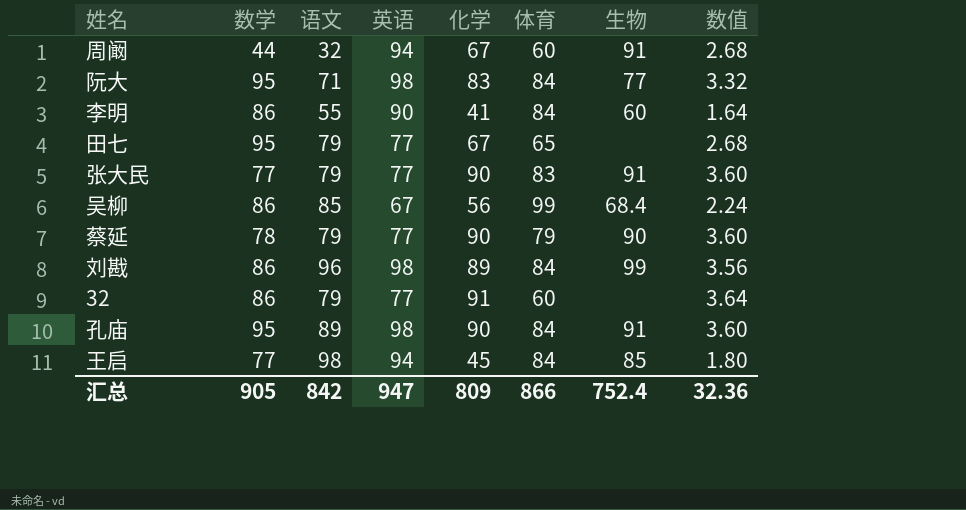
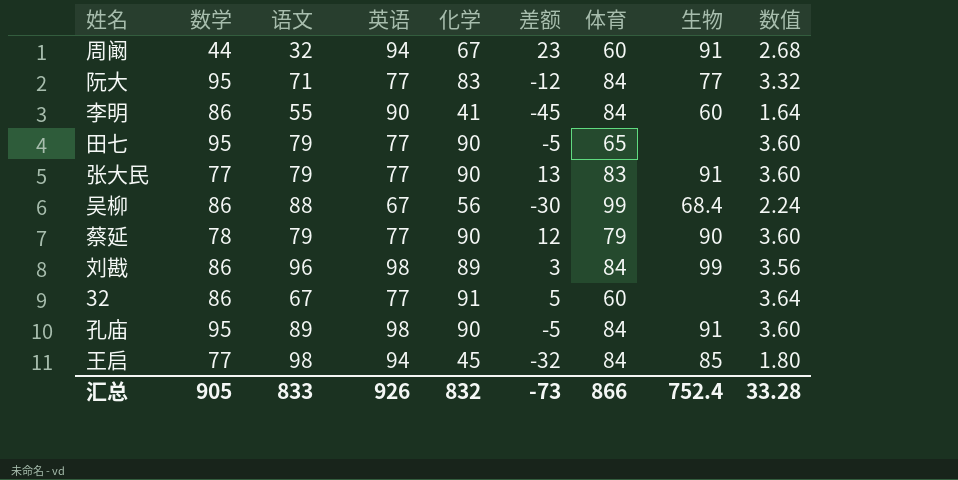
column 差额 | formula: none -> [化学] - [数学]
阮大 | 英语: 98 -> 77
田七 | 化学: 67 -> 90
田七 | 数值: 2.68 -> 3.60
吴柳 | 语文: 85 -> 88
32 | 语文: 79 -> 67
汇总 | 语文: 842 -> 833
汇总 | 英语: 947 -> 926
汇总 | 化学: 809 -> 832
汇总 | 数值: 32.36 -> 33.28

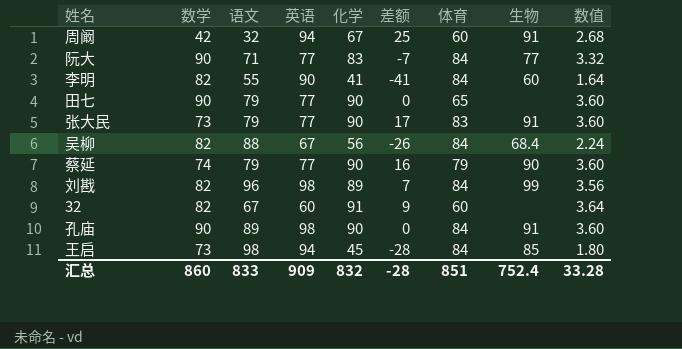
周阚 | 数学: 44 -> 42
周阚 | 差额: 23 -> 25
阮大 | 数学: 95 -> 90
阮大 | 差额: -12 -> -7
李明 | 数学: 86 -> 82
李明 | 差额: -45 -> -41
田七 | 数学: 95 -> 90
田七 | 差额: -5 -> 0
张大民 | 数学: 77 -> 73
张大民 | 差额: 13 -> 17
吴柳 | 数学: 86 -> 82
吴柳 | 差额: -30 -> -26
吴柳 | 体育: 99 -> 84
蔡延 | 数学: 78 -> 74
蔡延 | 差额: 12 -> 16
刘戡 | 数学: 86 -> 82
刘戡 | 差额: 3 -> 7
32 | 数学: 86 -> 82
32 | 英语: 77 -> 60
32 | 差额: 5 -> 9
孔庙 | 数学: 95 -> 90
孔庙 | 差额: -5 -> 0
王启 | 数学: 77 -> 73
王启 | 差额: -32 -> -28
汇总 | 数学: 905 -> 860
汇总 | 英语: 926 -> 909
汇总 | 差额: -73 -> -28
汇总 | 体育: 866 -> 851

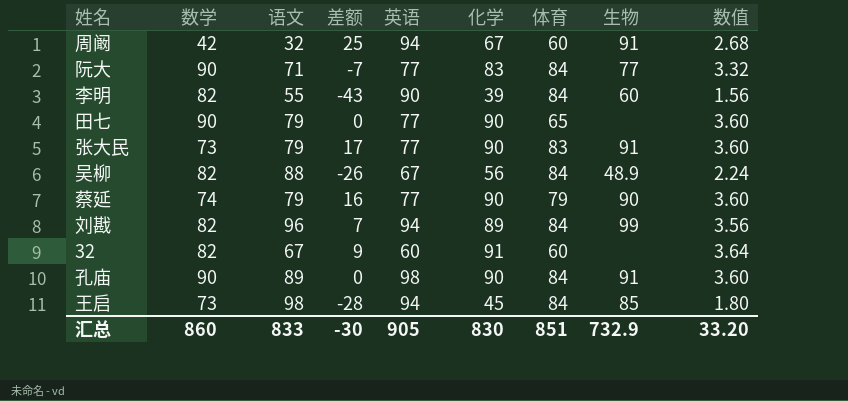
column 差额 | position: 6 -> 4
李明 | 差额: -41 -> -43
李明 | 化学: 41 -> 39
李明 | 数值: 1.64 -> 1.56
吴柳 | 生物: 68.4 -> 48.9
刘戡 | 英语: 98 -> 94
汇总 | 差额: -28 -> -30
汇总 | 英语: 909 -> 905
汇总 | 化学: 832 -> 830
汇总 | 生物: 752.4 -> 732.9
汇总 | 数值: 33.28 -> 33.20

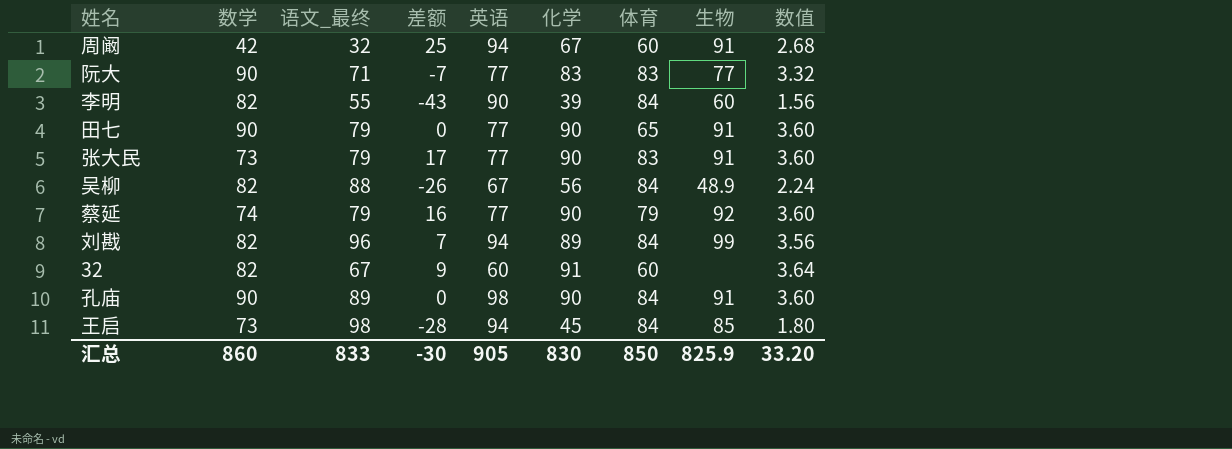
column name: 语文 -> 语文_最终
阮大 | 体育: 84 -> 83
田七 | 生物: none -> 91
蔡延 | 生物: 90 -> 92
汇总 | 体育: 851 -> 850
汇总 | 生物: 732.9 -> 825.9

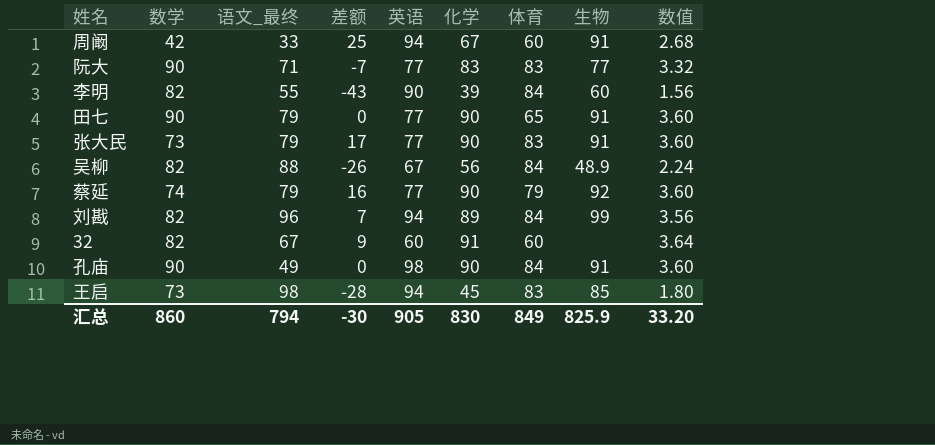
周阚 | 语文_最终: 32 -> 33
孔庙 | 语文_最终: 89 -> 49
王启 | 体育: 84 -> 83
汇总 | 语文_最终: 833 -> 794
汇总 | 体育: 850 -> 849

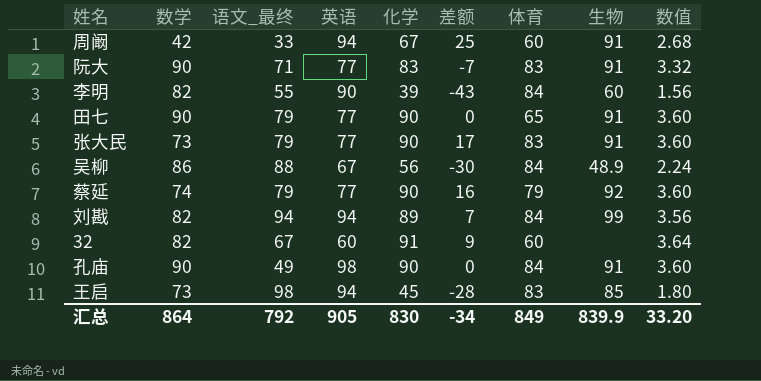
column 差额 | position: 4 -> 6
阮大 | 生物: 77 -> 91
吴柳 | 数学: 82 -> 86
吴柳 | 差额: -26 -> -30
刘戡 | 语文_最终: 96 -> 94
汇总 | 数学: 860 -> 864
汇总 | 语文_最终: 794 -> 792
汇总 | 差额: -30 -> -34
汇总 | 生物: 825.9 -> 839.9

